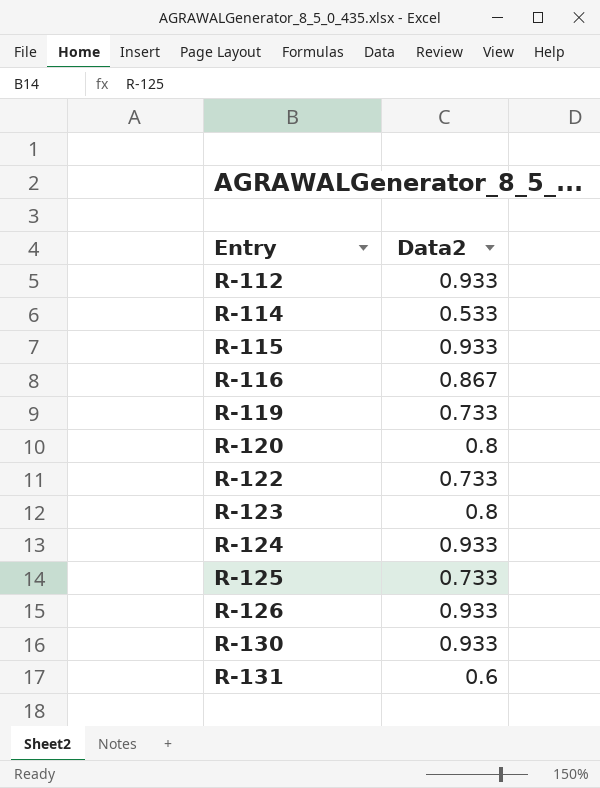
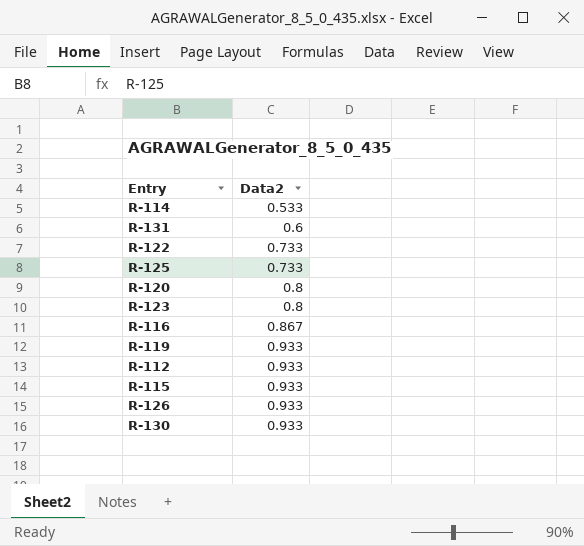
row order: Entry ascending -> Data2 ascending
row R-124: 0.933 -> none
R-119 | Data2: 0.733 -> 0.933

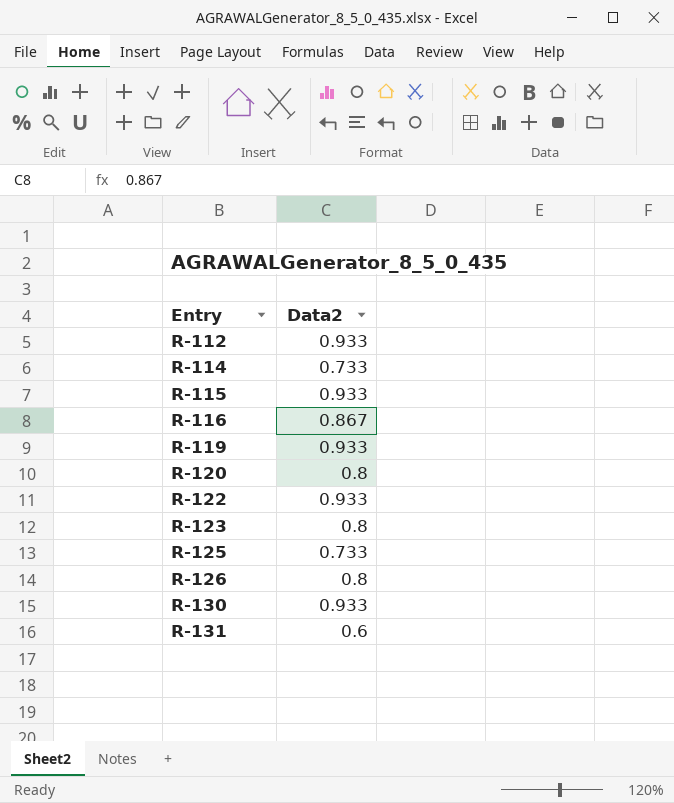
row order: Data2 ascending -> Entry ascending
R-114 | Data2: 0.533 -> 0.733
R-122 | Data2: 0.733 -> 0.933
R-126 | Data2: 0.933 -> 0.8

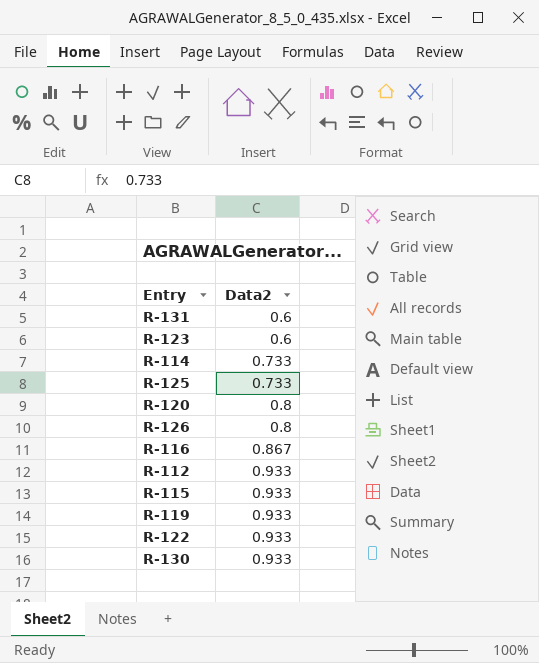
row order: Entry ascending -> Data2 ascending
R-123 | Data2: 0.8 -> 0.6

